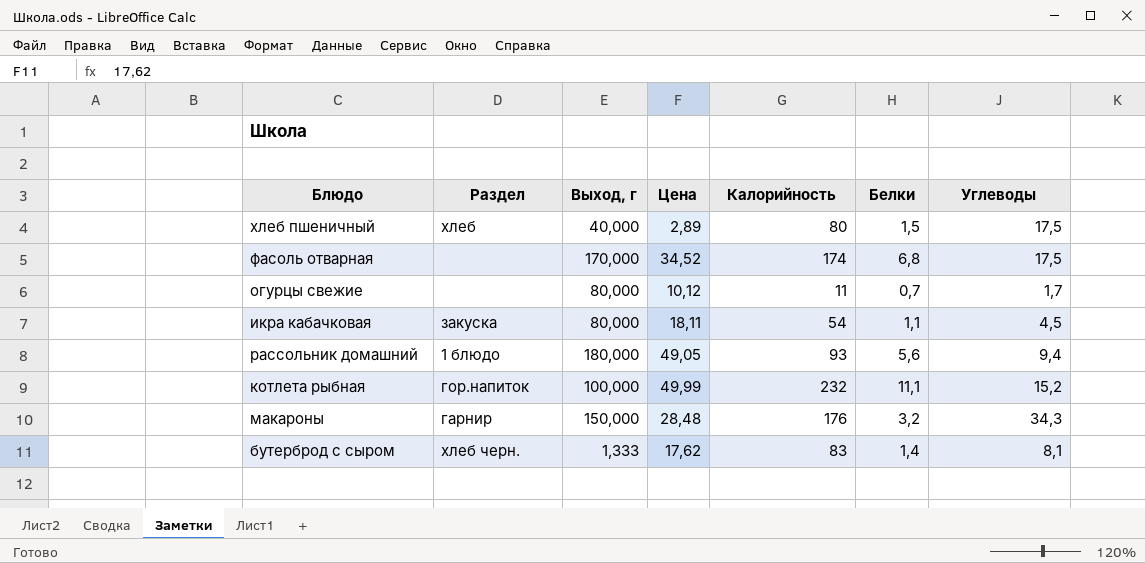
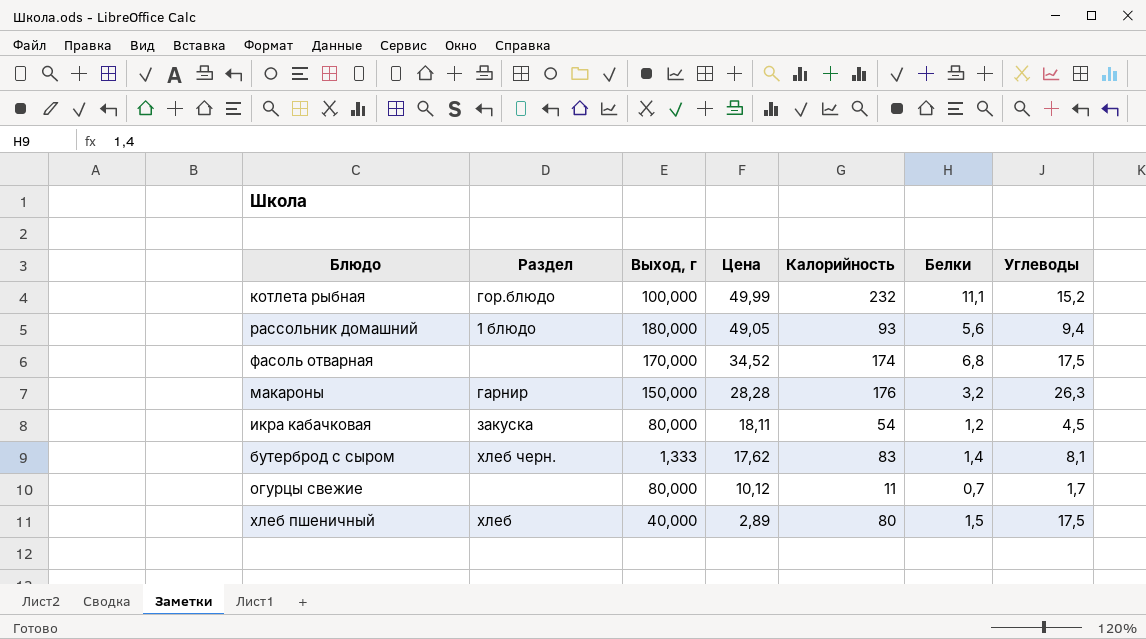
row order: none -> Цена descending
котлета рыбная | Раздел: гор.напиток -> гор.блюдо
макароны | Цена: 28,48 -> 28,28
макароны | Углеводы: 34,3 -> 26,3
икра кабачковая | Белки: 1,1 -> 1,2

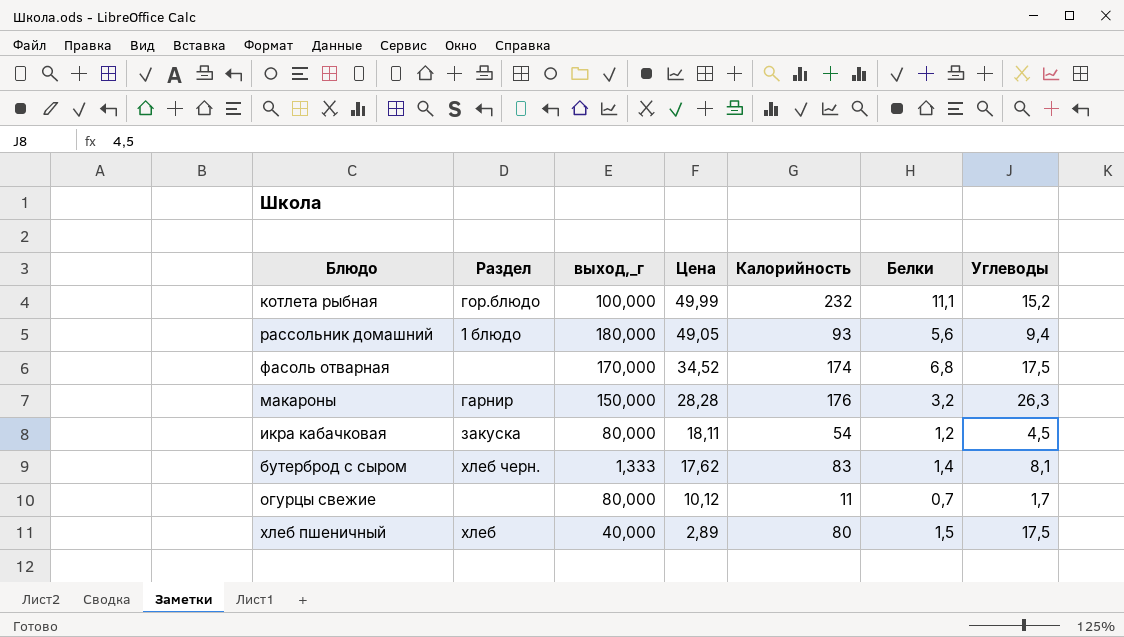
column name: Выход, г -> выход,_г

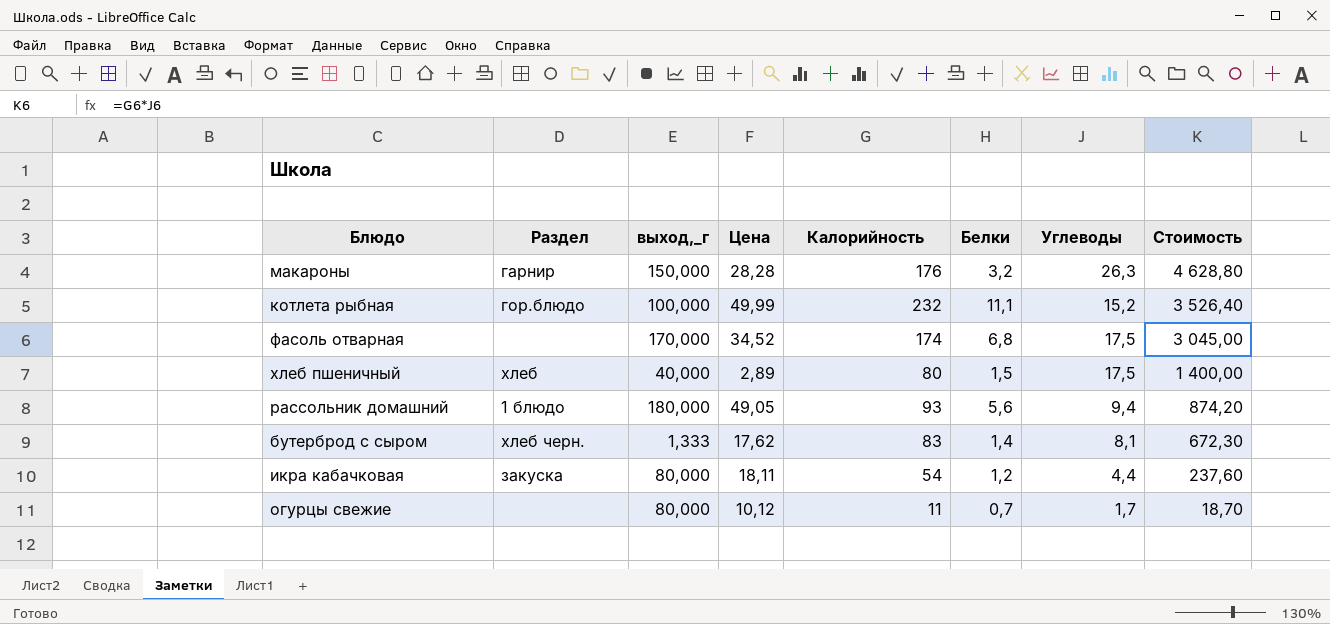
row order: Цена descending -> Стоимость descending
column Стоимость | formula: none -> [Калорийность] * [Углеводы]
икра кабачковая | Углеводы: 4,5 -> 4,4

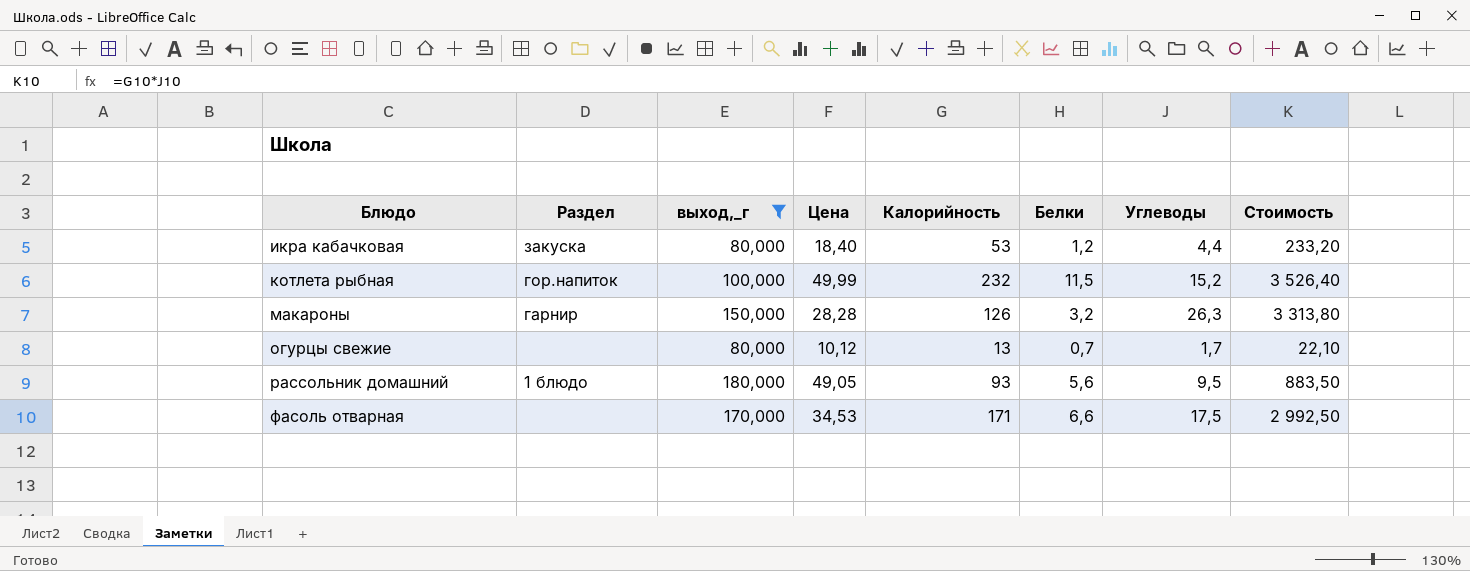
filter: none -> выход,_г >= 80,000
row order: Стоимость descending -> Блюдо ascending
икра кабачковая | Цена: 18,11 -> 18,40
икра кабачковая | Калорийность: 54 -> 53
икра кабачковая | Стоимость: 237,60 -> 233,20
котлета рыбная | Раздел: гор.блюдо -> гор.напиток
котлета рыбная | Белки: 11,1 -> 11,5
макароны | Калорийность: 176 -> 126
макароны | Стоимость: 4 628,80 -> 3 313,80
огурцы свежие | Калорийность: 11 -> 13
огурцы свежие | Стоимость: 18,70 -> 22,10
рассольник домашний | Углеводы: 9,4 -> 9,5
рассольник домашний | Стоимость: 874,20 -> 883,50
фасоль отварная | Цена: 34,52 -> 34,53
фасоль отварная | Калорийность: 174 -> 171
фасоль отварная | Белки: 6,8 -> 6,6
фасоль отварная | Стоимость: 3 045,00 -> 2 992,50

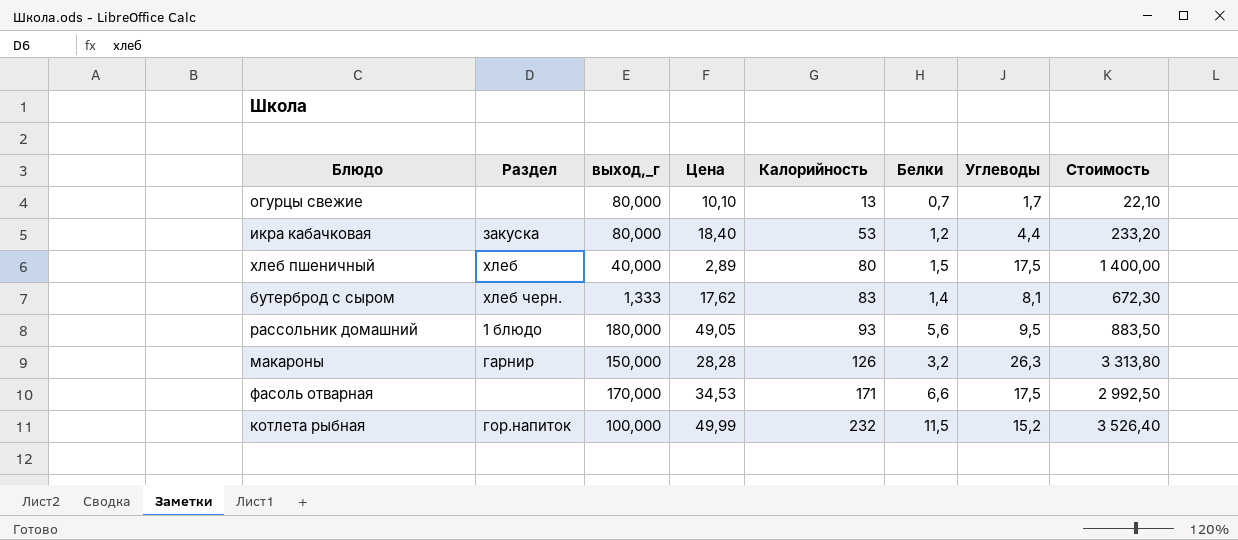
filter: выход,_г >= 80,000 -> none
row order: Блюдо ascending -> Калорийность ascending
огурцы свежие | Цена: 10,12 -> 10,10

